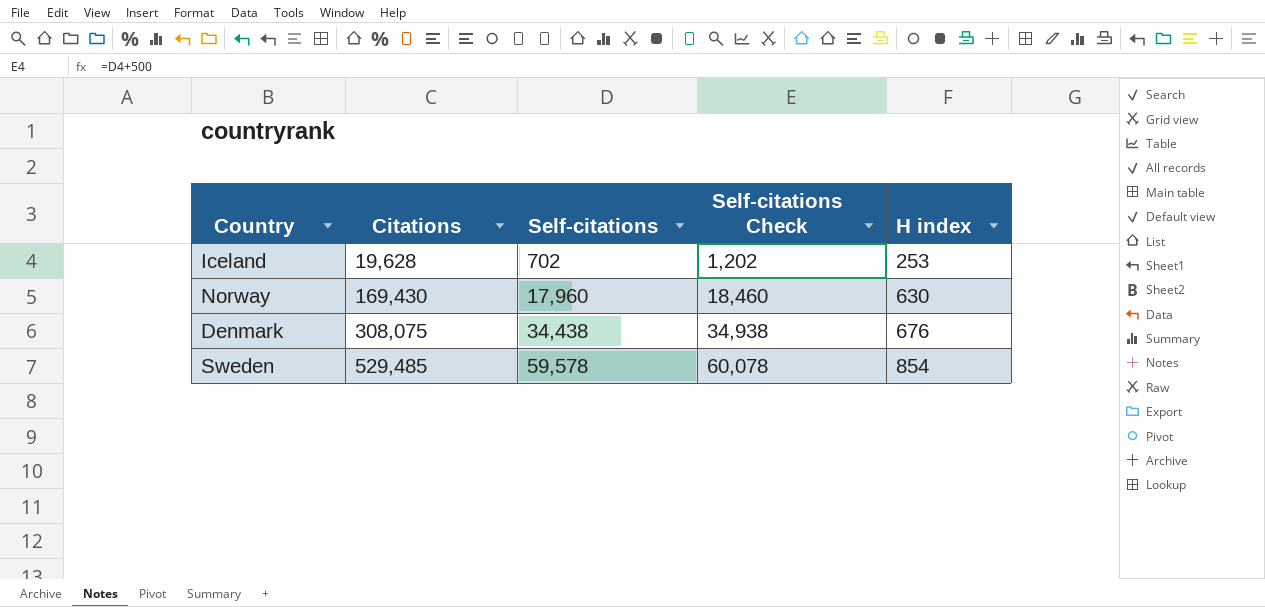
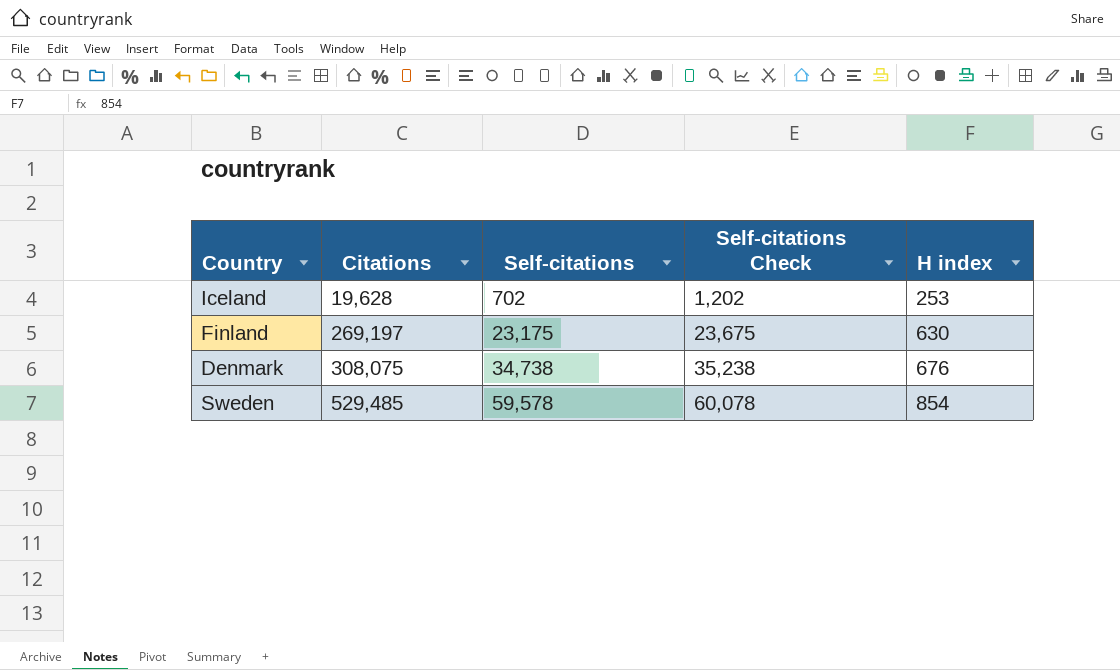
row Norway: 169,430 | 17,960 | 18,460 | 630 -> none
row Finland: none -> 269,197 | 23,175 | 23,675 | 630
Denmark | Self-citations: 34,438 -> 34,738
Denmark | Self-citations Check: 34,938 -> 35,238

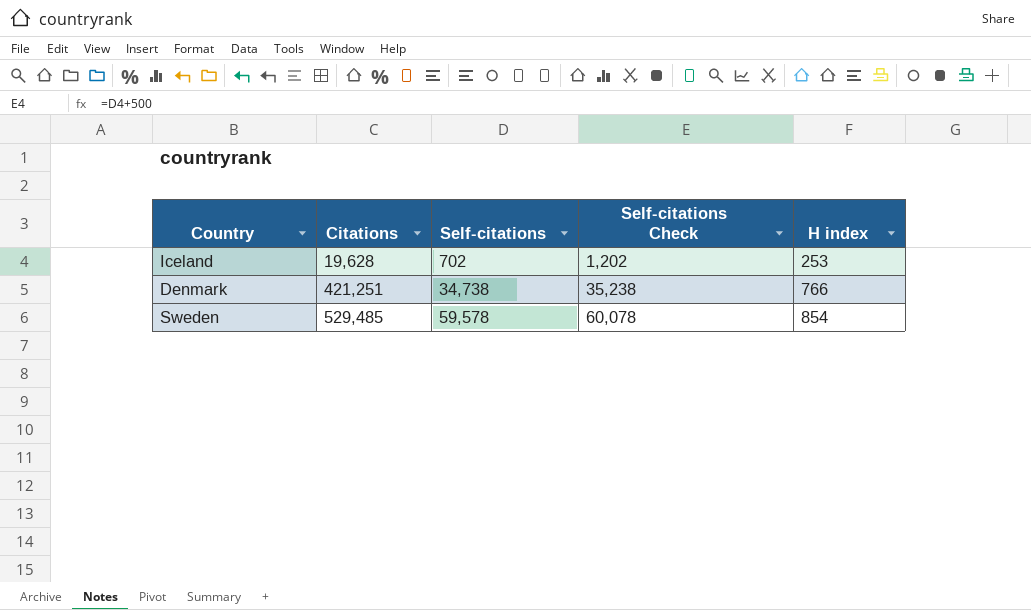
row Finland: 269,197 | 23,175 | 23,675 | 630 -> none
Denmark | Citations: 308,075 -> 421,251
Denmark | H index: 676 -> 766

